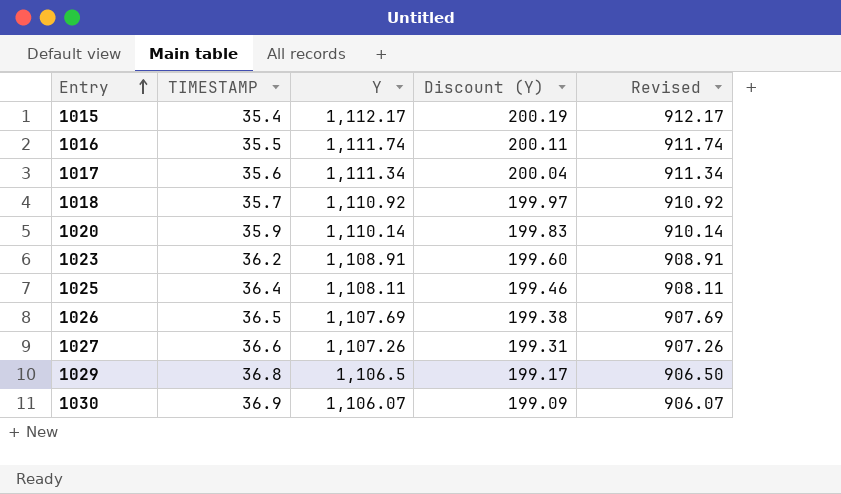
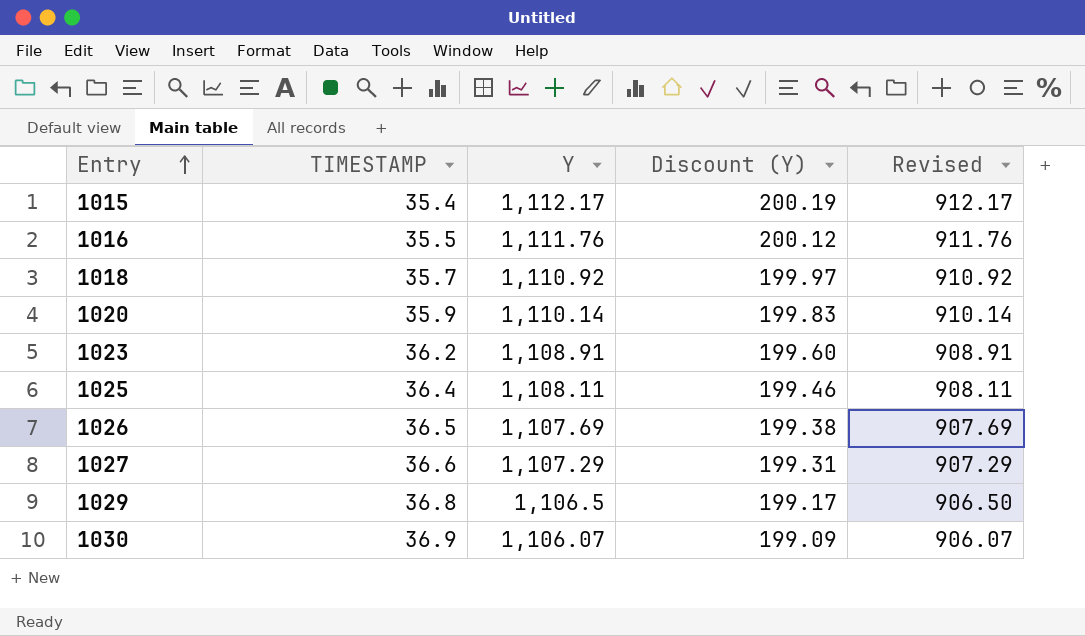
row 1017: 35.6 | 1,111.34 | 200.04 | 911.34 -> none
1016 | Y: 1,111.74 -> 1,111.76
1016 | Discount (Y): 200.11 -> 200.12
1016 | Revised: 911.74 -> 911.76
1027 | Y: 1,107.26 -> 1,107.29
1027 | Revised: 907.26 -> 907.29

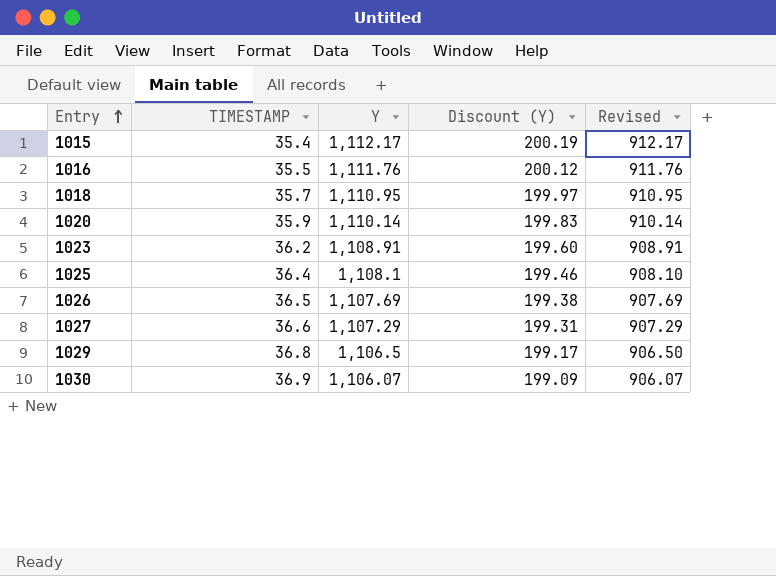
1018 | Y: 1,110.92 -> 1,110.95
1018 | Revised: 910.92 -> 910.95
1025 | Y: 1,108.11 -> 1,108.1
1025 | Revised: 908.11 -> 908.10

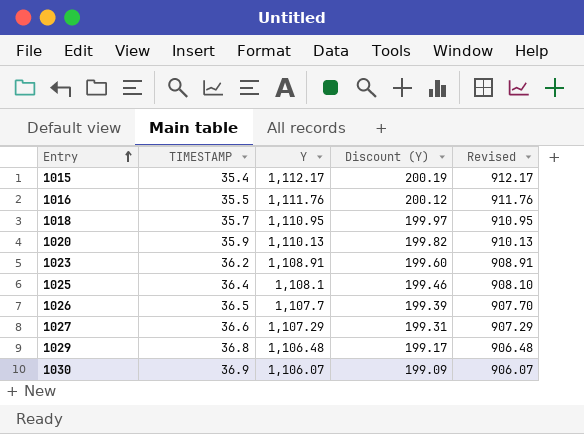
1020 | Y: 1,110.14 -> 1,110.13
1020 | Discount (Y): 199.83 -> 199.82
1020 | Revised: 910.14 -> 910.13
1026 | Y: 1,107.69 -> 1,107.7
1026 | Discount (Y): 199.38 -> 199.39
1026 | Revised: 907.69 -> 907.70
1029 | Y: 1,106.5 -> 1,106.48
1029 | Revised: 906.50 -> 906.48

